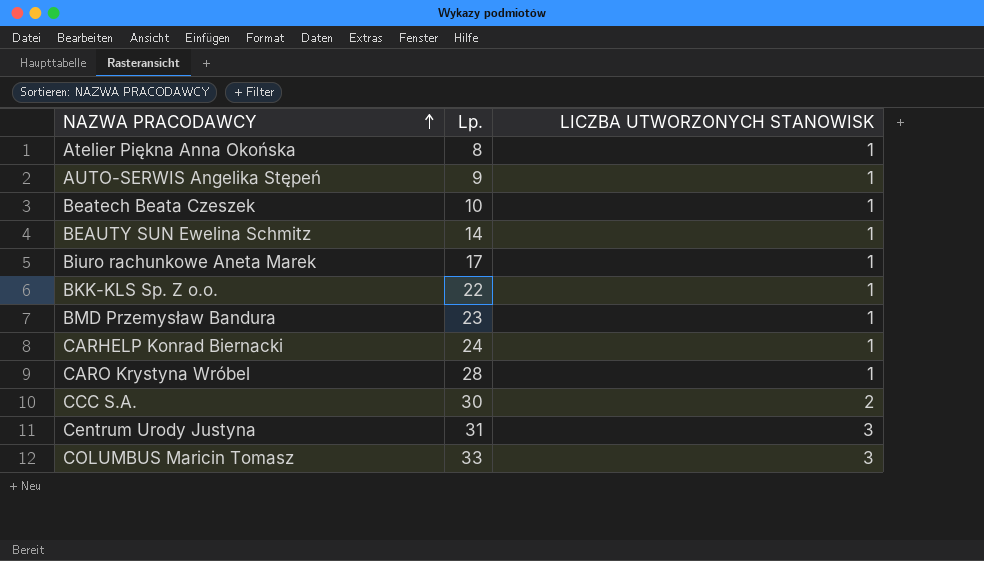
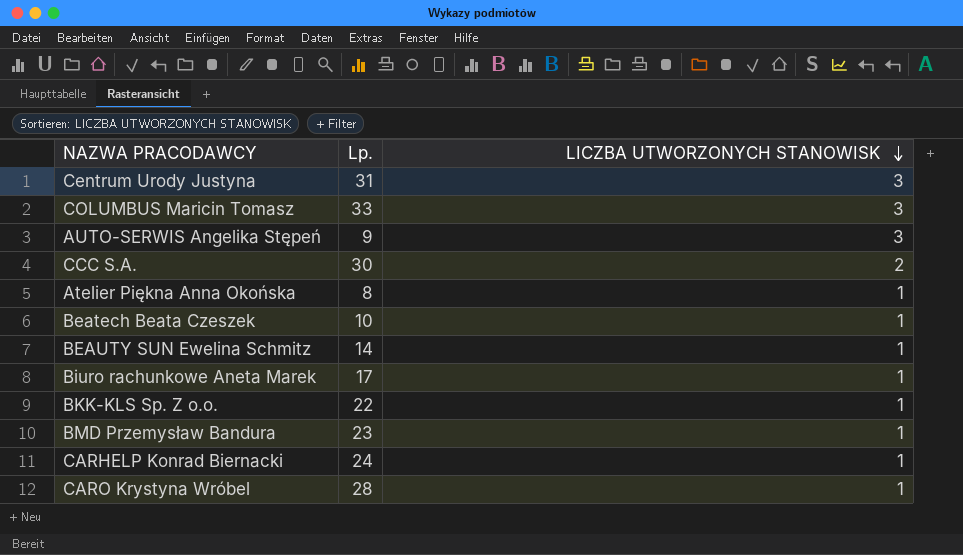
row order: NAZWA PRACODAWCY ascending -> LICZBA UTWORZONYCH STANOWISK descending
AUTO-SERWIS Angelika Stępeń | LICZBA UTWORZONYCH STANOWISK: 1 -> 3

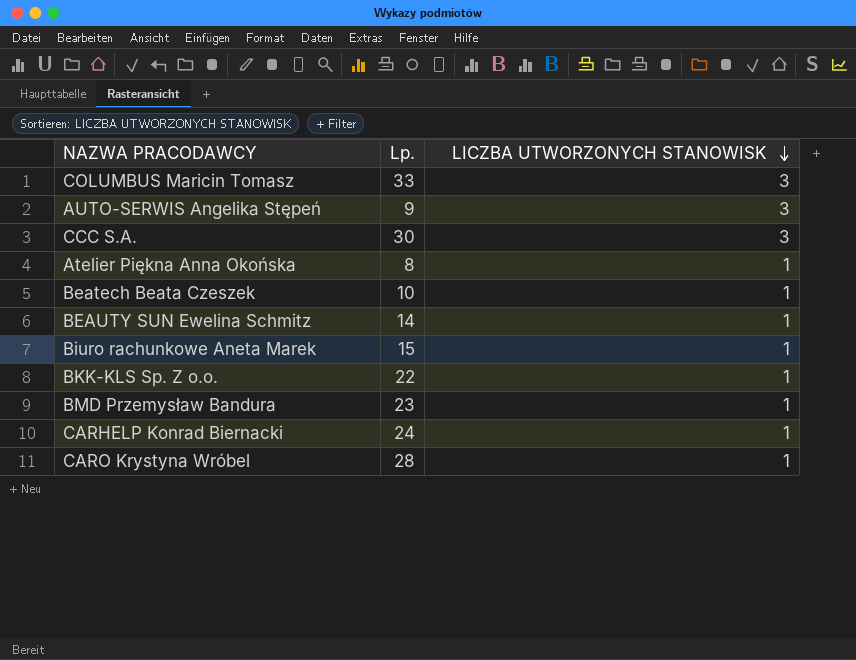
row Centrum Urody Justyna: 31 | 3 -> none
CCC S.A. | LICZBA UTWORZONYCH STANOWISK: 2 -> 3
Biuro rachunkowe Aneta Marek | Lp.: 17 -> 15

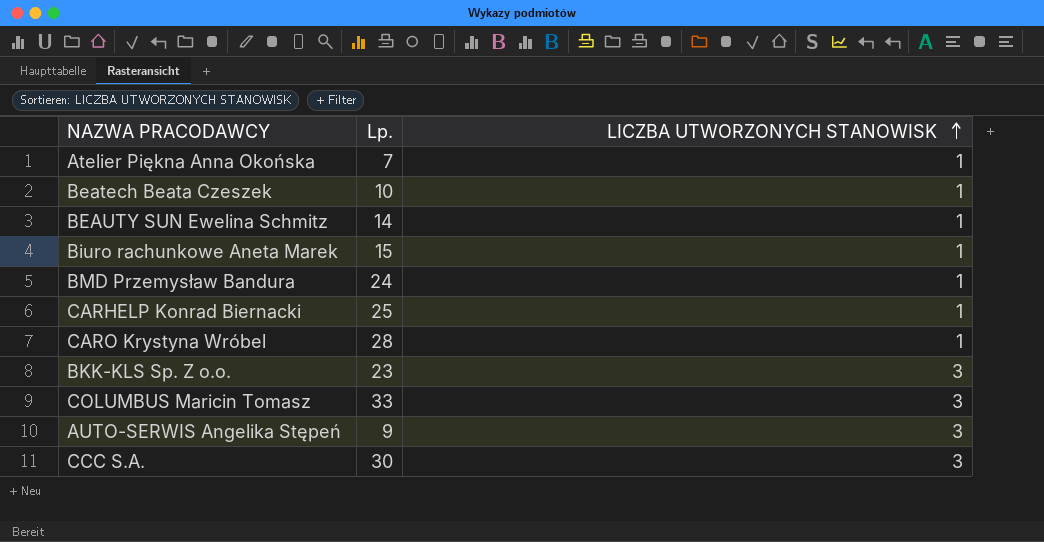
row order: LICZBA UTWORZONYCH STANOWISK descending -> LICZBA UTWORZONYCH STANOWISK ascending
Atelier Piękna Anna Okońska | Lp.: 8 -> 7
BMD Przemysław Bandura | Lp.: 23 -> 24
CARHELP Konrad Biernacki | Lp.: 24 -> 25
BKK-KLS Sp. Z o.o. | Lp.: 22 -> 23
BKK-KLS Sp. Z o.o. | LICZBA UTWORZONYCH STANOWISK: 1 -> 3

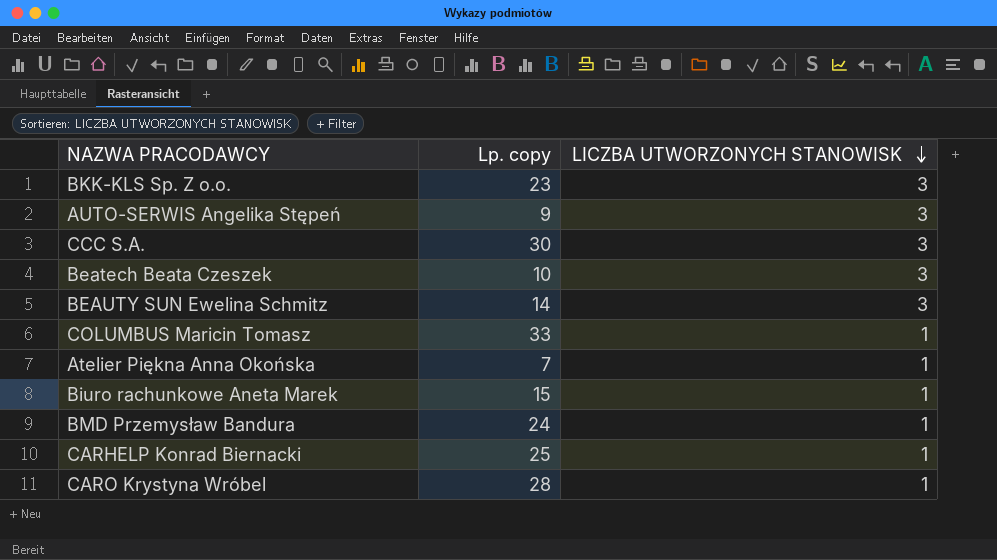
row order: LICZBA UTWORZONYCH STANOWISK ascending -> LICZBA UTWORZONYCH STANOWISK descending
column name: Lp. -> Lp. copy
Beatech Beata Czeszek | LICZBA UTWORZONYCH STANOWISK: 1 -> 3
BEAUTY SUN Ewelina Schmitz | LICZBA UTWORZONYCH STANOWISK: 1 -> 3
COLUMBUS Maricin Tomasz | LICZBA UTWORZONYCH STANOWISK: 3 -> 1

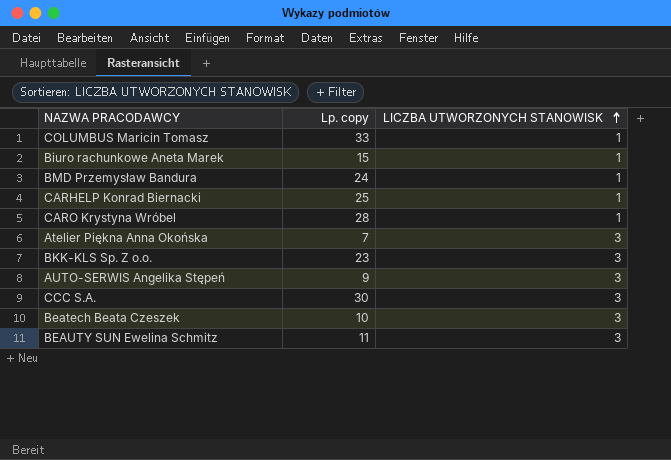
row order: LICZBA UTWORZONYCH STANOWISK descending -> LICZBA UTWORZONYCH STANOWISK ascending
Atelier Piękna Anna Okońska | LICZBA UTWORZONYCH STANOWISK: 1 -> 3
BEAUTY SUN Ewelina Schmitz | Lp. copy: 14 -> 11

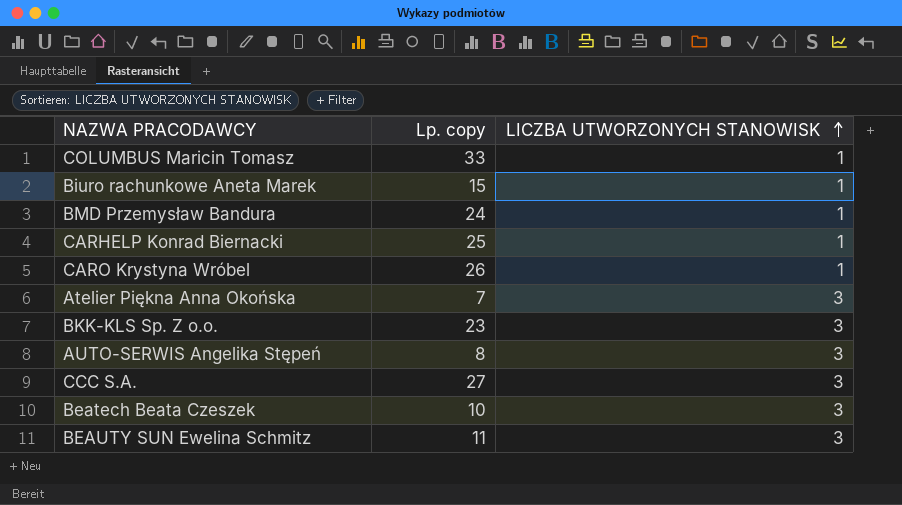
CARO Krystyna Wróbel | Lp. copy: 28 -> 26
AUTO-SERWIS Angelika Stępeń | Lp. copy: 9 -> 8
CCC S.A. | Lp. copy: 30 -> 27

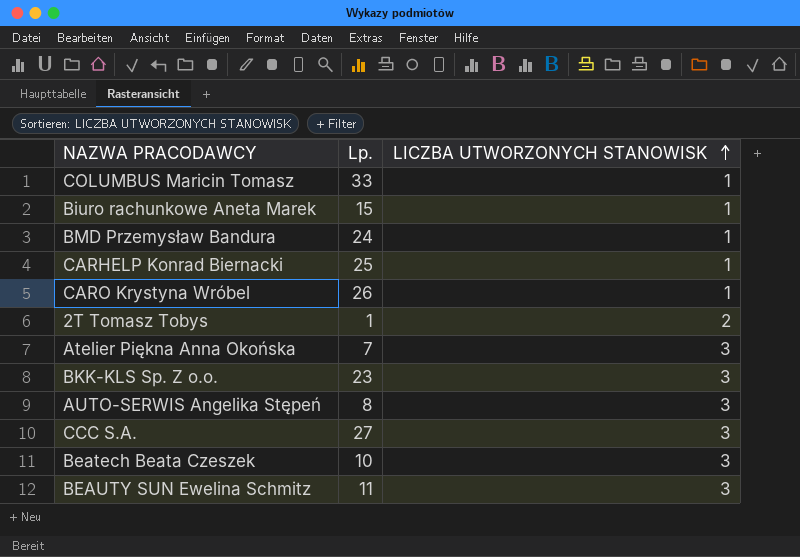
column name: Lp. copy -> Lp.
row 2T Tomasz Tobys: none -> 1 | 2

